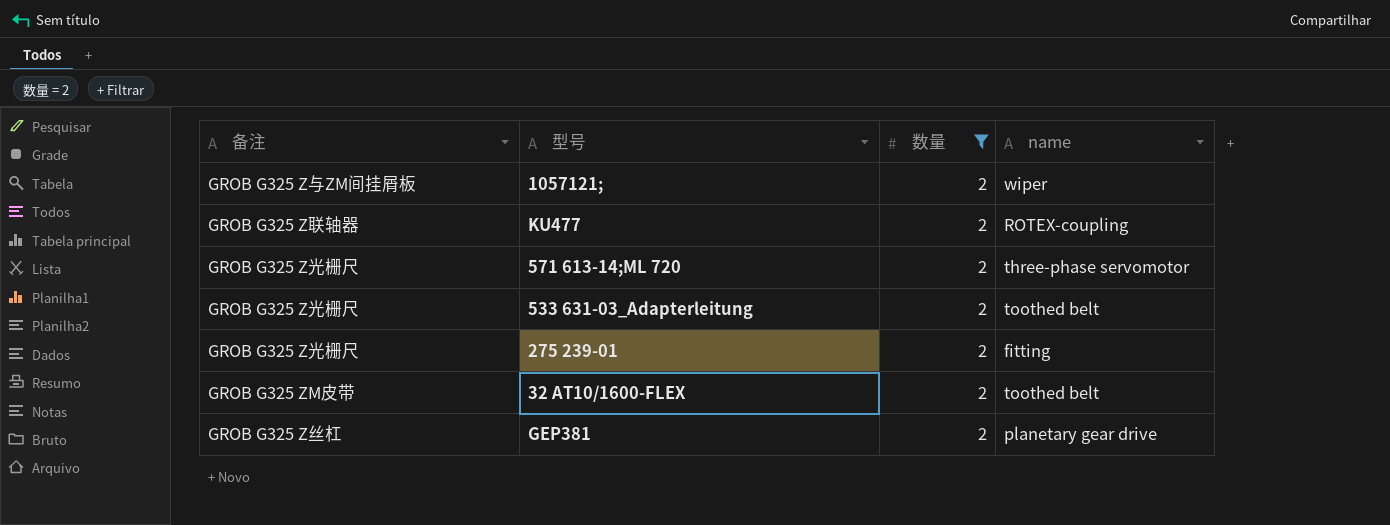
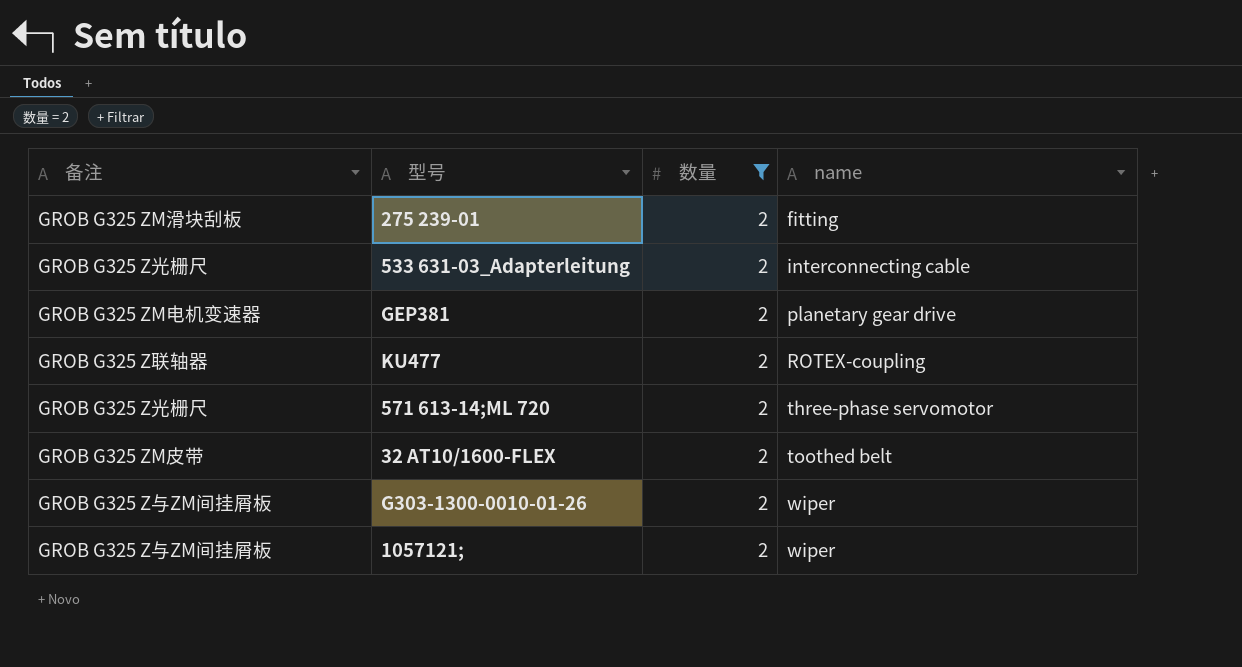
row order: none -> name ascending
275 239-01 | 备注: GROB G325 Z光栅尺 -> GROB G325 ZM滑块刮板
533 631-03_Adapterleitung | name: toothed belt -> interconnecting cable
GEP381 | 备注: GROB G325 Z丝杠 -> GROB G325 ZM电机变速器
row G303-1300-0010-01-26: none -> GROB G325 Z与ZM间挂屑板 | 2 | wiper

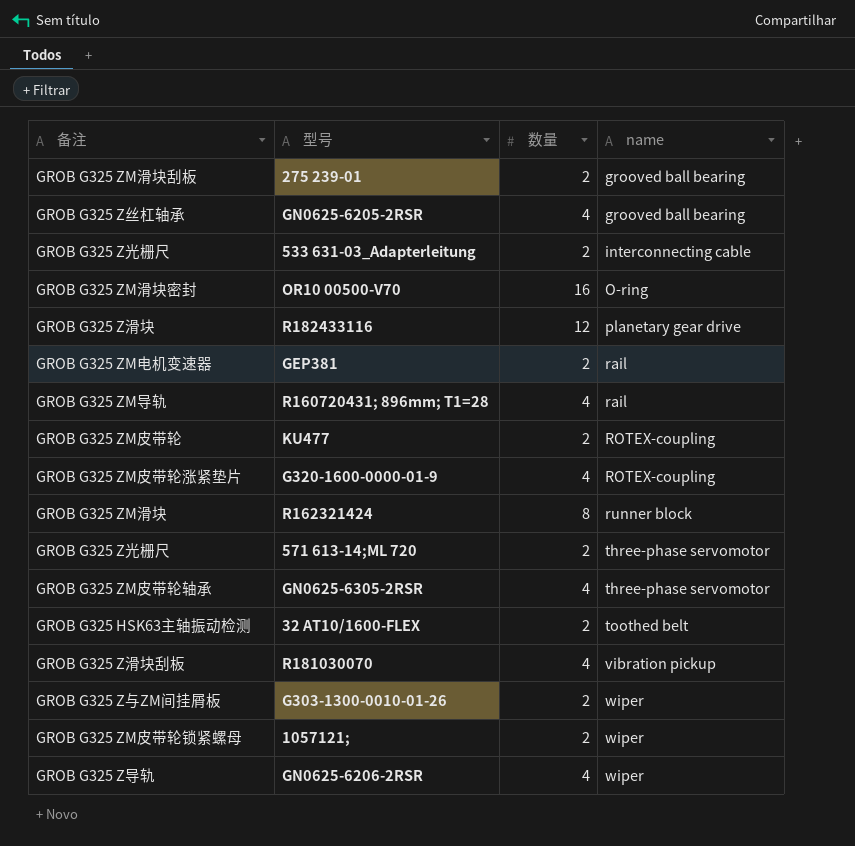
filter: 数量 = 2 -> none
275 239-01 | name: fitting -> grooved ball bearing
GEP381 | name: planetary gear drive -> rail
KU477 | 备注: GROB G325 Z联轴器 -> GROB G325 ZM皮带轮
32 AT10/1600-FLEX | 备注: GROB G325 ZM皮带 -> GROB G325 HSK63主轴振动检测
1057121; | 备注: GROB G325 Z与ZM间挂屑板 -> GROB G325 ZM皮带轮锁紧螺母

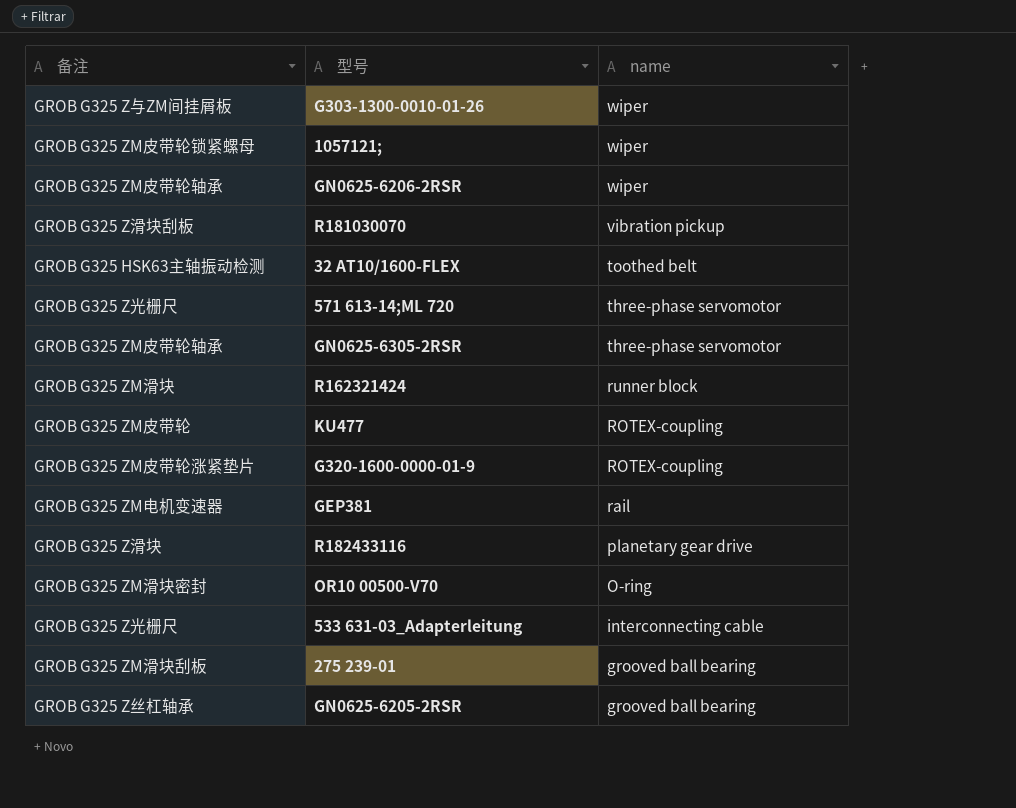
row order: name ascending -> name descending
column 数量 | position: 3 -> none
row R160720431; 896mm; T1=28: GROB G325 ZM导轨 | 4 | rail -> none
GN0625-6206-2RSR | 备注: GROB G325 Z导轨 -> GROB G325 ZM皮带轮轴承

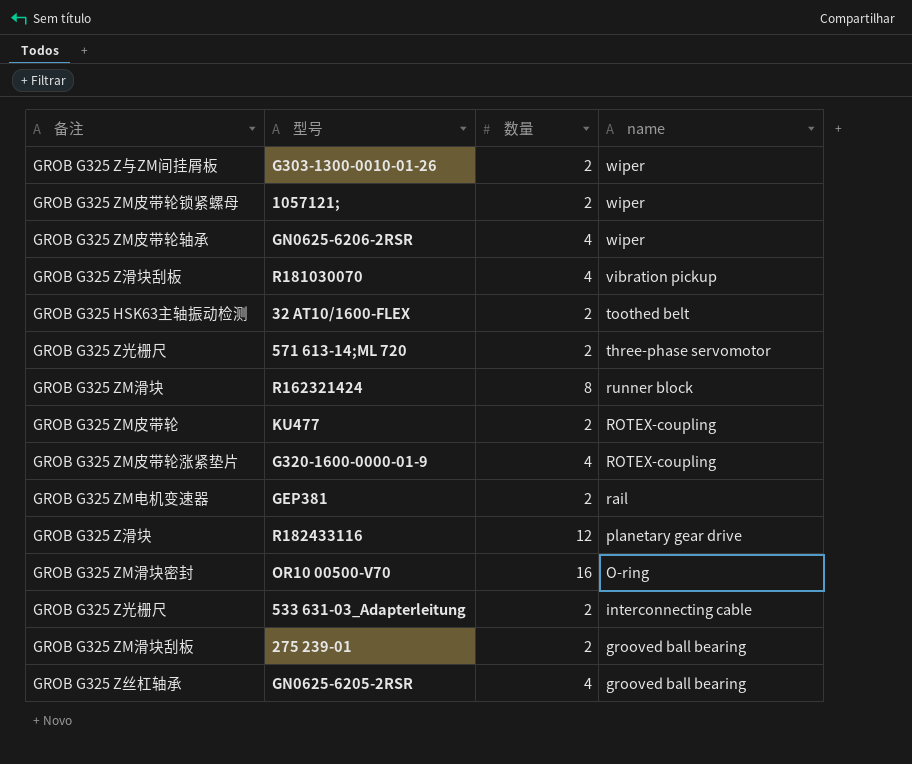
column 数量 | position: none -> 3
row GN0625-6305-2RSR: GROB G325 ZM皮带轮轴承 | three-phase servomotor -> none

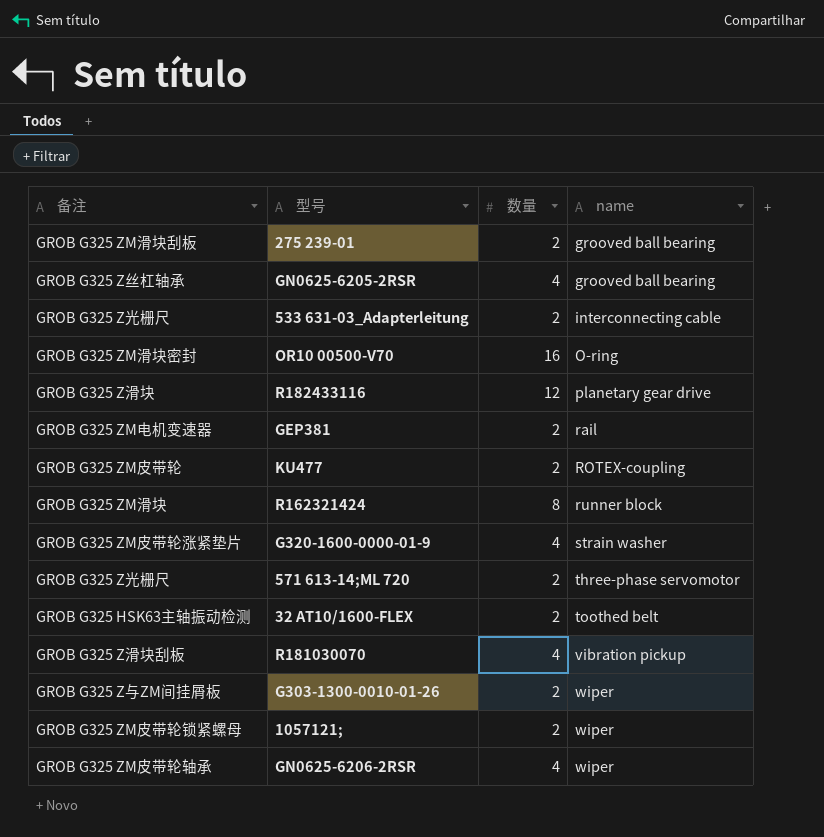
row order: name descending -> name ascending
G320-1600-0000-01-9 | name: ROTEX-coupling -> strain washer

